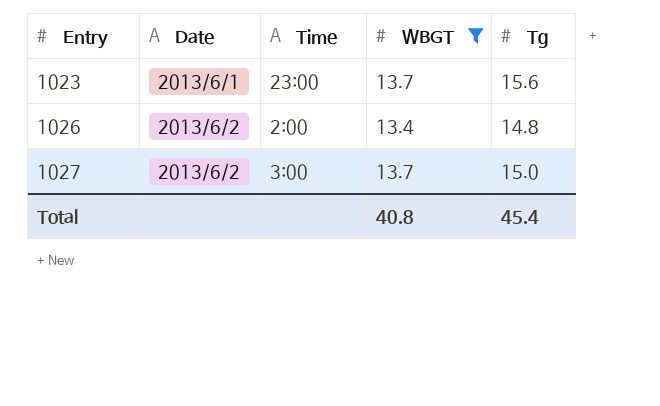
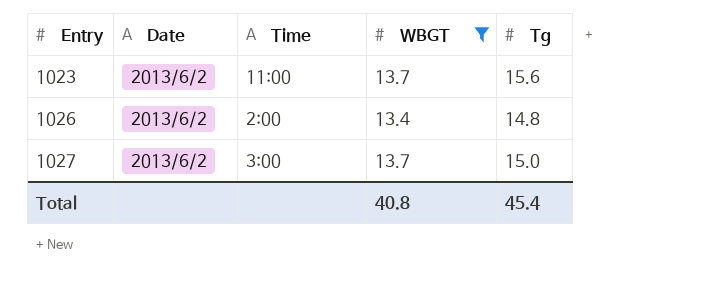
1023 | Date: 2013/6/1 -> 2013/6/2
1023 | Time: 23:00 -> 11:00

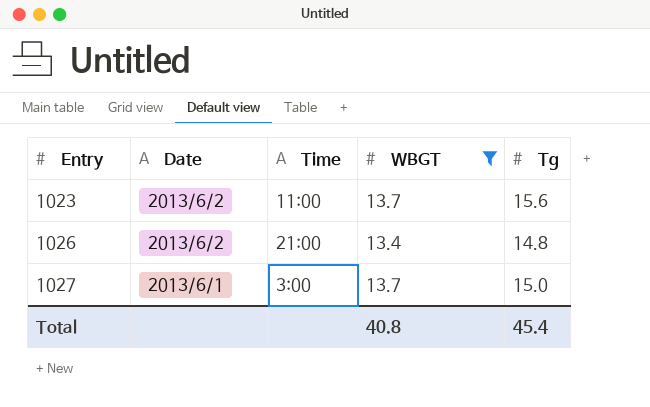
1026 | Time: 2:00 -> 21:00
1027 | Date: 2013/6/2 -> 2013/6/1

